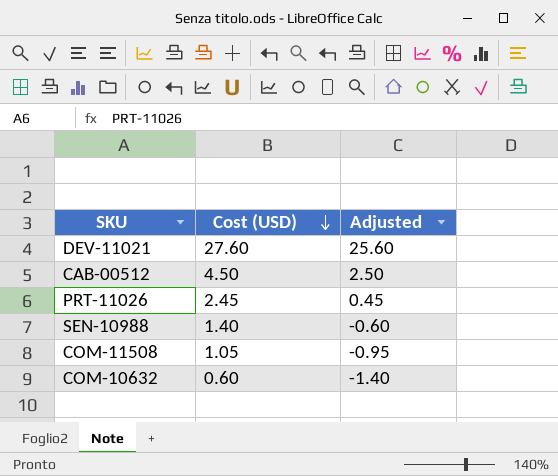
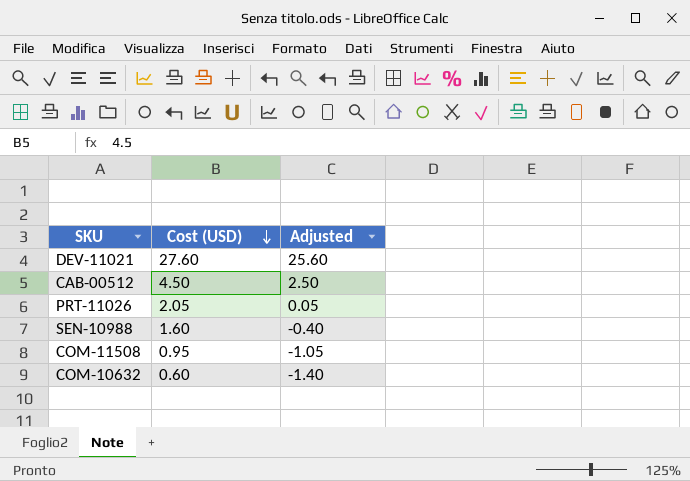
PRT-11026 | Cost (USD): 2.45 -> 2.05
PRT-11026 | Adjusted: 0.45 -> 0.05
SEN-10988 | Cost (USD): 1.40 -> 1.60
SEN-10988 | Adjusted: -0.60 -> -0.40
COM-11508 | Cost (USD): 1.05 -> 0.95
COM-11508 | Adjusted: -0.95 -> -1.05

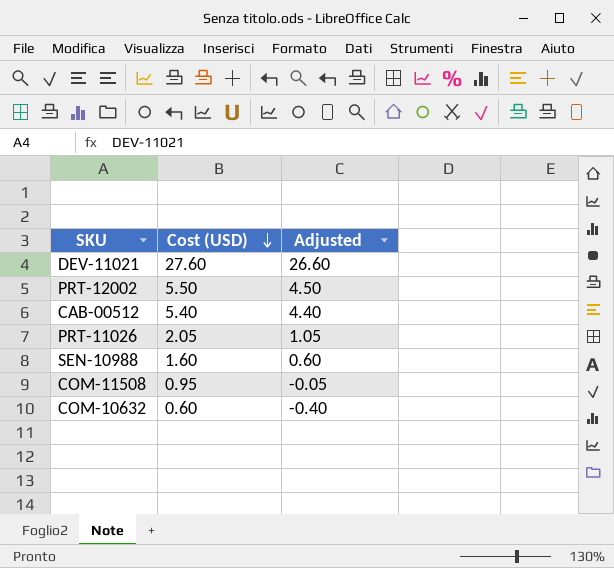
column Adjusted | formula: [Cost (USD)] - 2 -> [Cost (USD)] - 1
row PRT-12002: none -> 5.50 | 4.50
CAB-00512 | Cost (USD): 4.50 -> 5.40

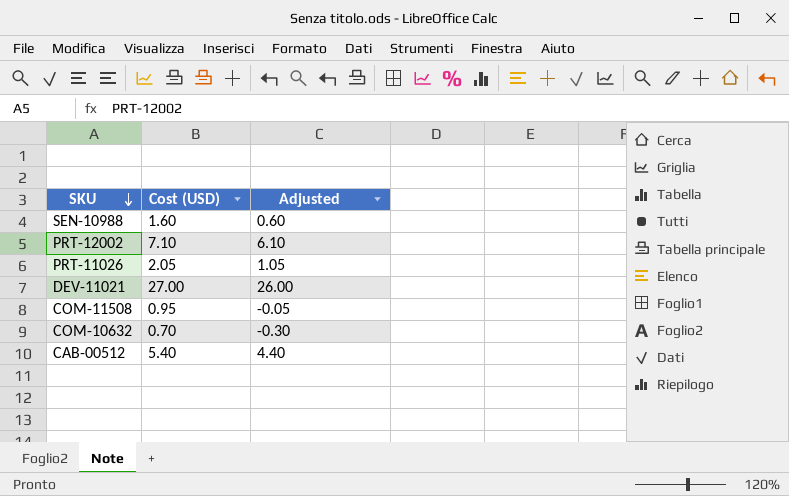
row order: Cost (USD) descending -> SKU descending
PRT-12002 | Cost (USD): 5.50 -> 7.10
PRT-12002 | Adjusted: 4.50 -> 6.10
DEV-11021 | Cost (USD): 27.60 -> 27.00
DEV-11021 | Adjusted: 26.60 -> 26.00
COM-10632 | Cost (USD): 0.60 -> 0.70
COM-10632 | Adjusted: -0.40 -> -0.30

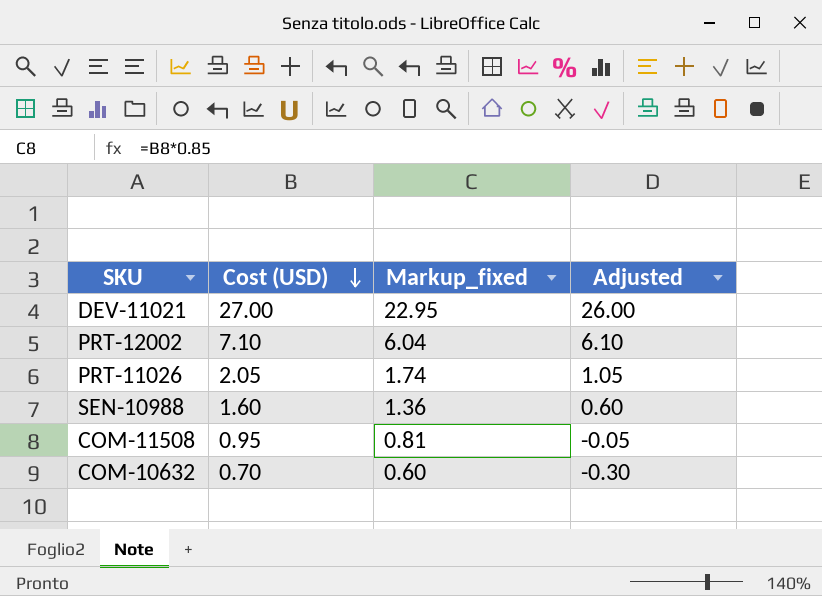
row order: SKU descending -> Cost (USD) descending
column Markup_fixed | formula: none -> [Cost (USD)] * 0.85
row CAB-00512: 5.40 | 4.40 -> none

